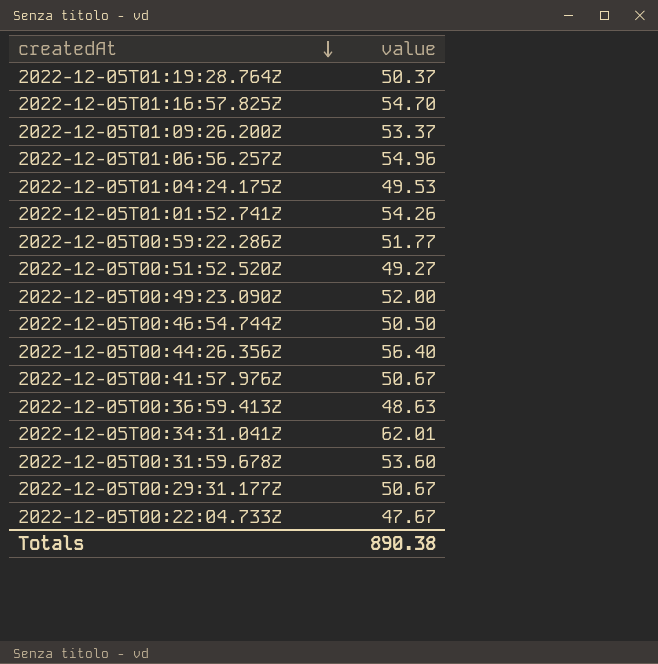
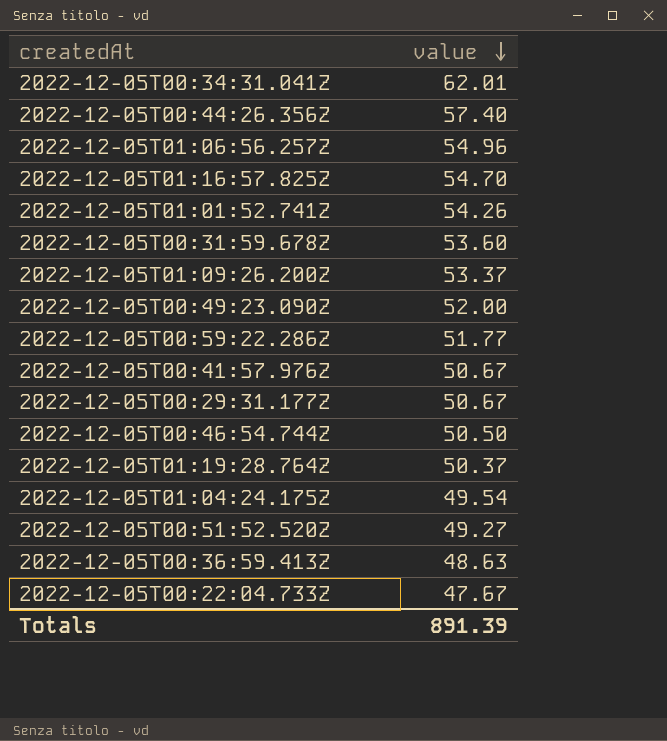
row order: createdAt descending -> value descending
2022-12-05T00:44:26.356Z | value: 56.40 -> 57.40
2022-12-05T01:04:24.175Z | value: 49.53 -> 49.54
Totals | value: 890.38 -> 891.39

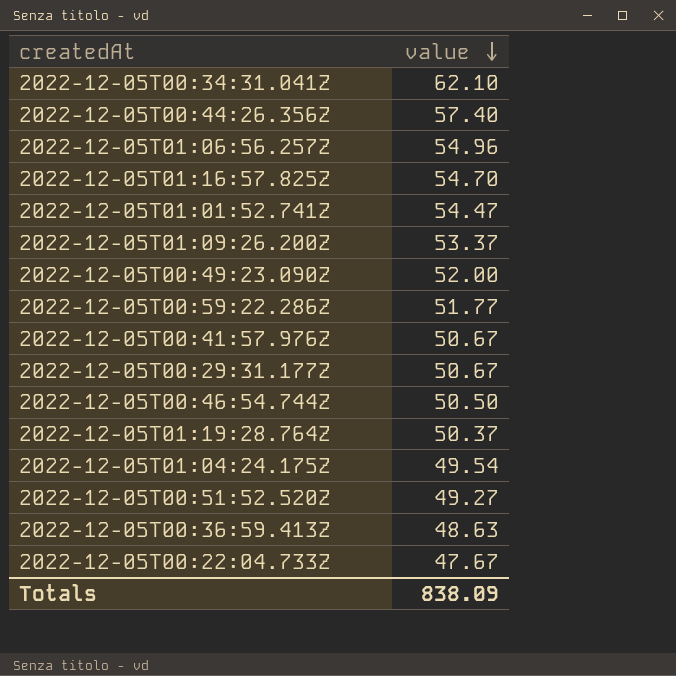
row 2022-12-05T00:31:59.678Z: 53.60 -> none
2022-12-05T00:34:31.041Z | value: 62.01 -> 62.10
2022-12-05T01:01:52.741Z | value: 54.26 -> 54.47
Totals | value: 891.39 -> 838.09

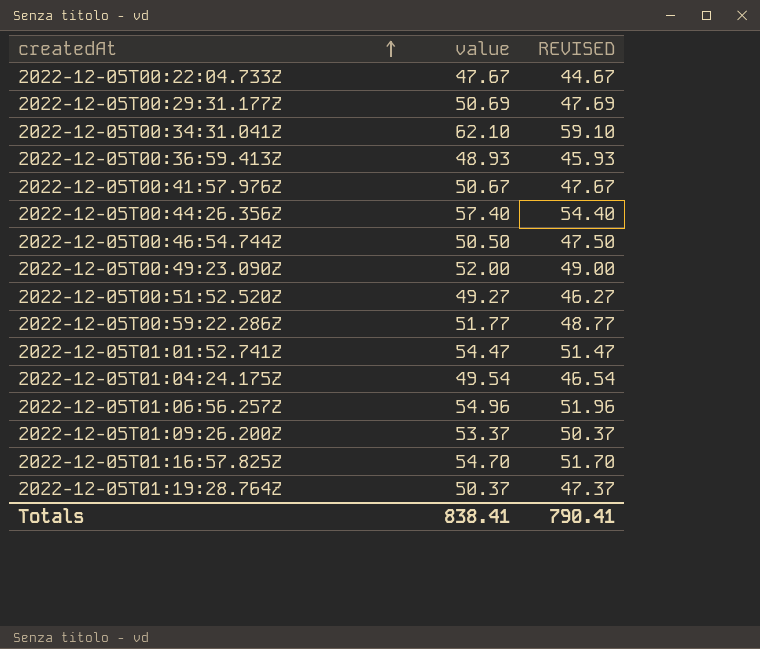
row order: value descending -> createdAt ascending
column REVISED | formula: none -> [value] - 3
2022-12-05T00:29:31.177Z | value: 50.67 -> 50.69
2022-12-05T00:36:59.413Z | value: 48.63 -> 48.93
Totals | value: 838.09 -> 838.41

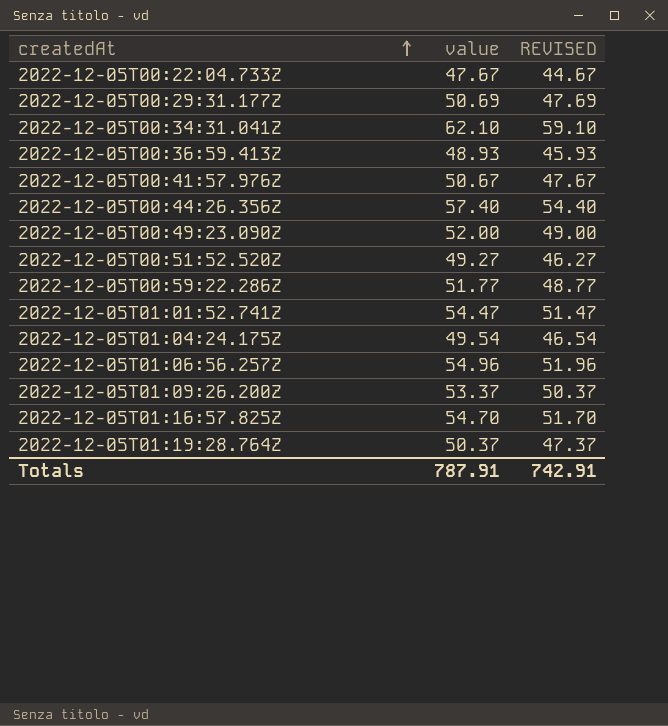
row 2022-12-05T00:46:54.744Z: 50.50 | 47.50 -> none
Totals | value: 838.41 -> 787.91
Totals | REVISED: 790.41 -> 742.91

